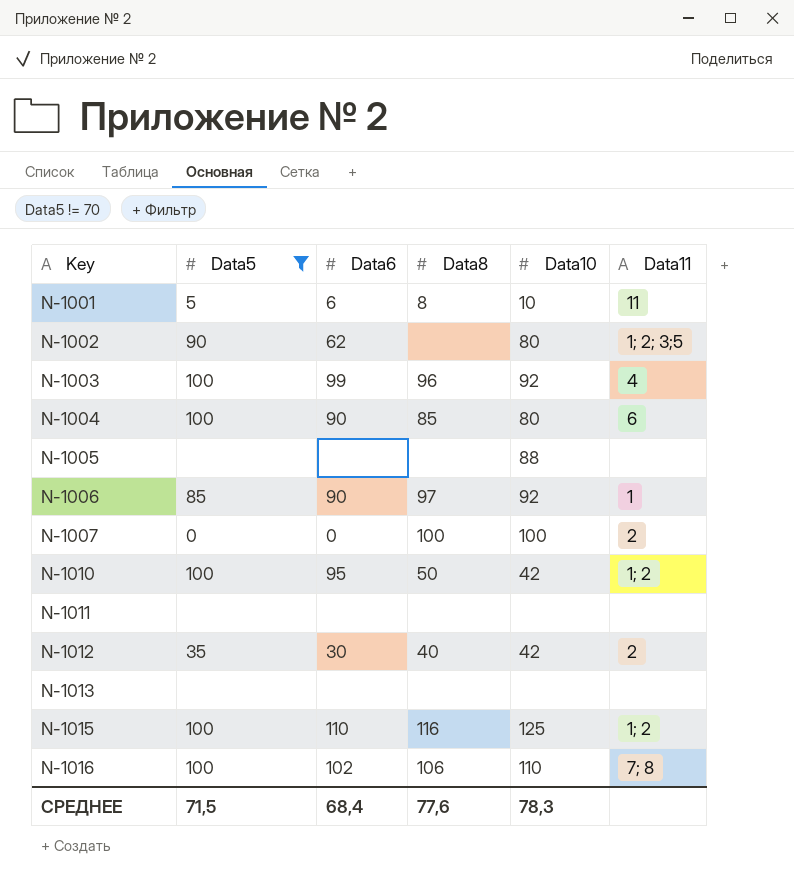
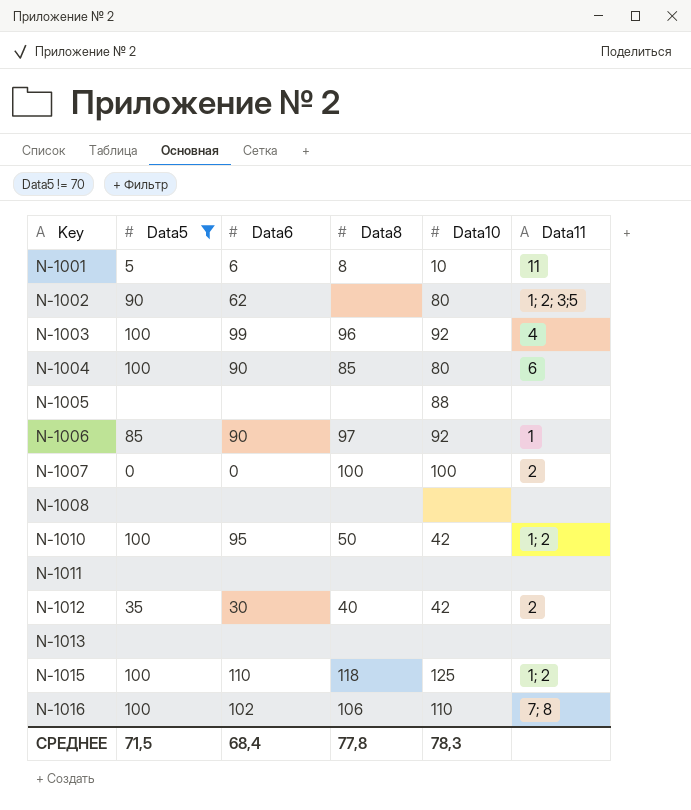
row N-1008: none -> none | none | none | none | none
N-1015 | Data8: 116 -> 118
СРЕДНЕЕ | Data8: 77,6 -> 77,8

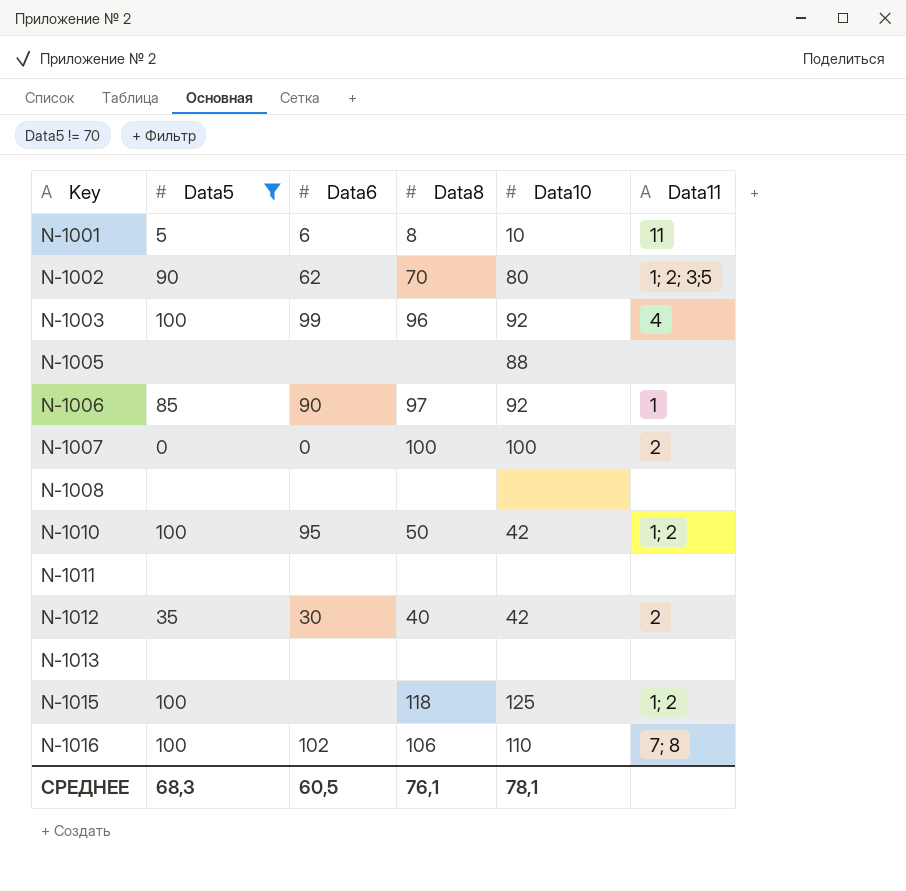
row N-1004: 100 | 90 | 85 | 80 | 6 -> none
N-1002 | Data8: none -> 70
N-1015 | Data6: 110 -> none
СРЕДНЕЕ | Data5: 71,5 -> 68,3
СРЕДНЕЕ | Data6: 68,4 -> 60,5
СРЕДНЕЕ | Data8: 77,8 -> 76,1
СРЕДНЕЕ | Data10: 78,3 -> 78,1

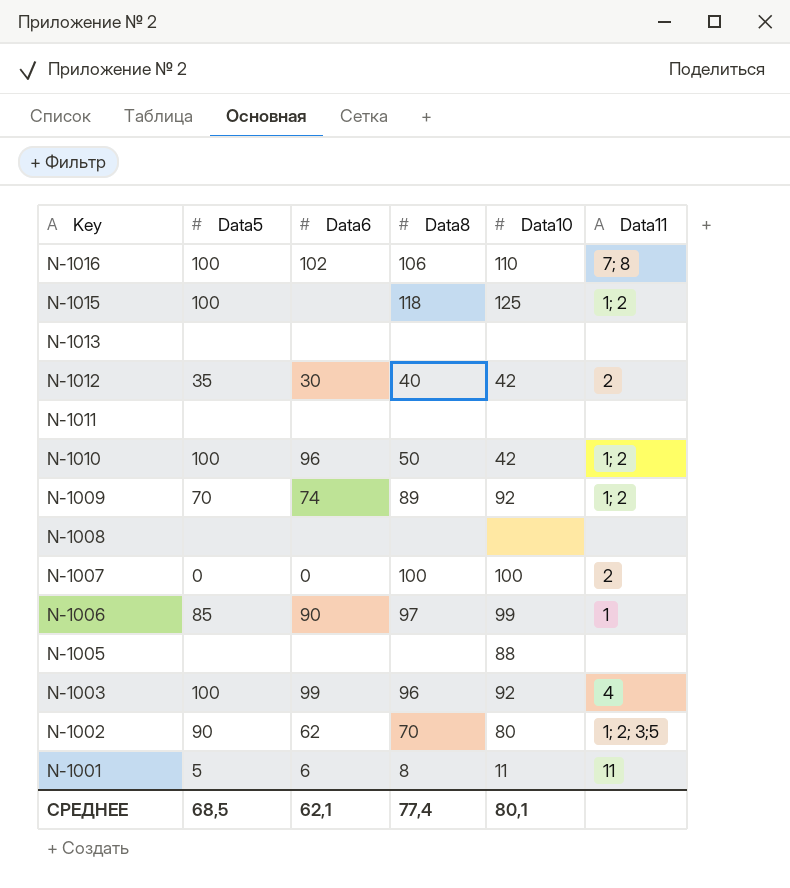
filter: Data5 != 70 -> none
row order: Key ascending -> Key descending
N-1010 | Data6: 95 -> 96
N-1006 | Data10: 92 -> 99
N-1001 | Data10: 10 -> 11
СРЕДНЕЕ | Data5: 68,3 -> 68,5
СРЕДНЕЕ | Data6: 60,5 -> 62,1
СРЕДНЕЕ | Data8: 76,1 -> 77,4
СРЕДНЕЕ | Data10: 78,1 -> 80,1

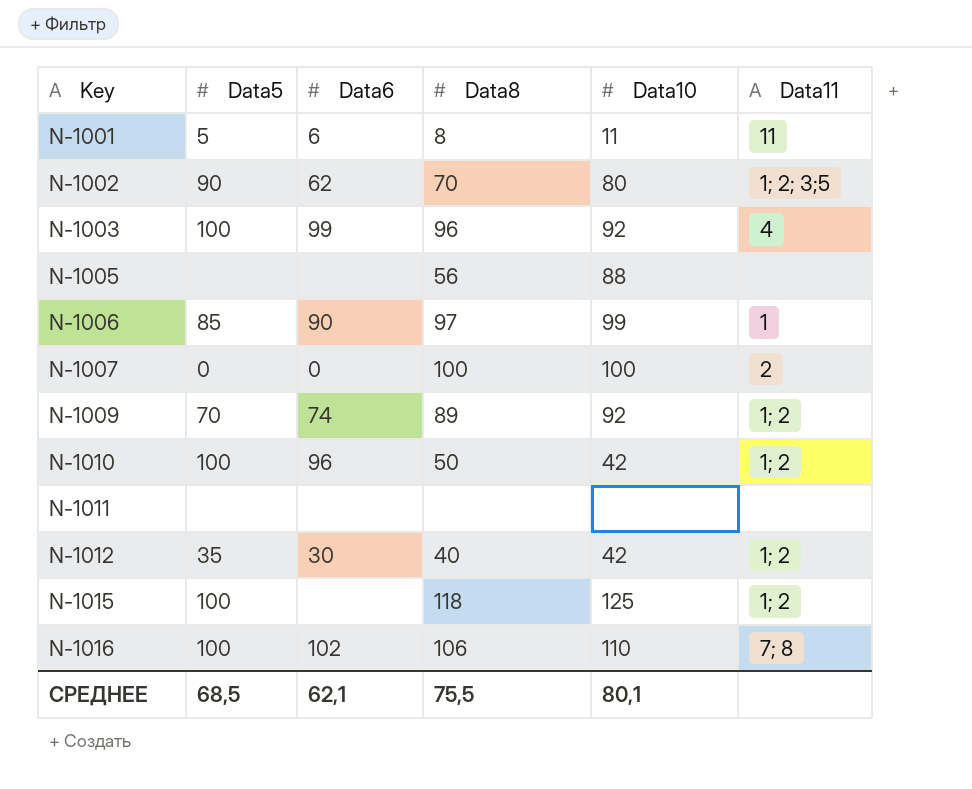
row order: Key descending -> Key ascending
row N-1013: none | none | none | none | none -> none
row N-1008: none | none | none | none | none -> none
N-1005 | Data8: none -> 56
N-1012 | Data11: 2 -> 1; 2
СРЕДНЕЕ | Data8: 77,4 -> 75,5

